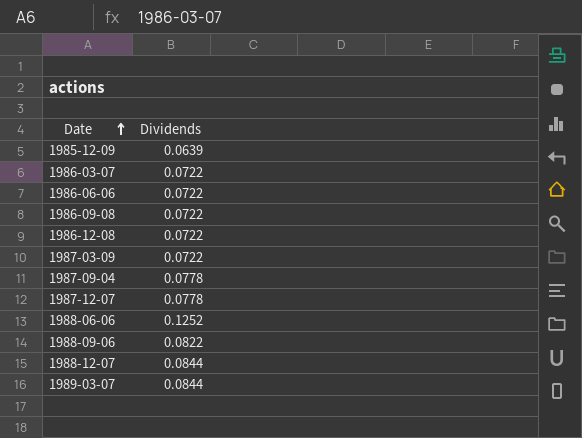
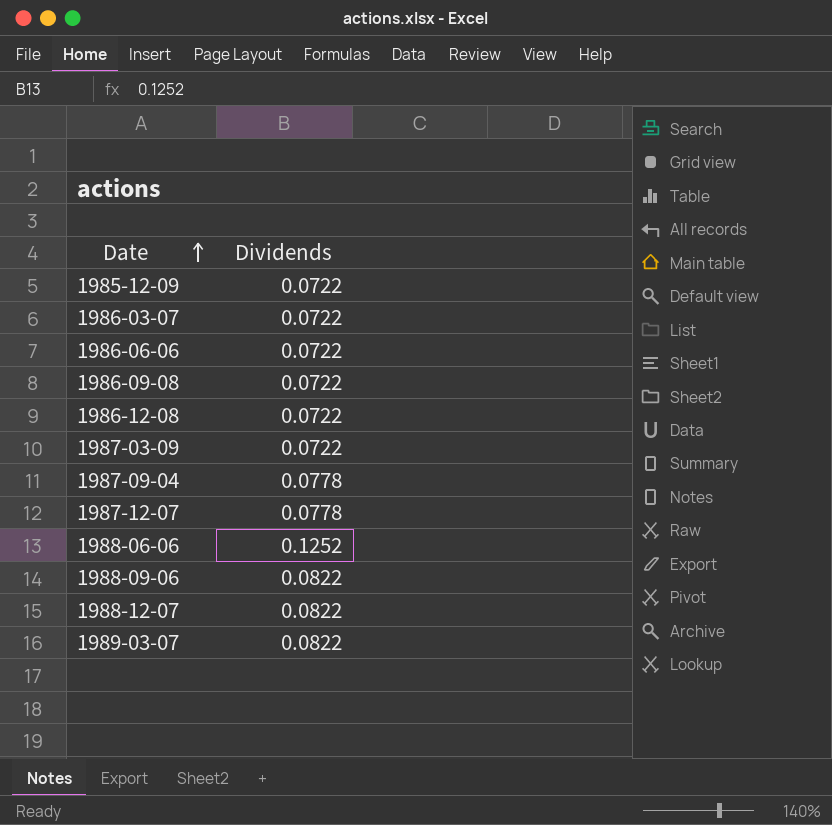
1985-12-09 | Dividends: 0.0639 -> 0.0722
1988-12-07 | Dividends: 0.0844 -> 0.0822
1989-03-07 | Dividends: 0.0844 -> 0.0822

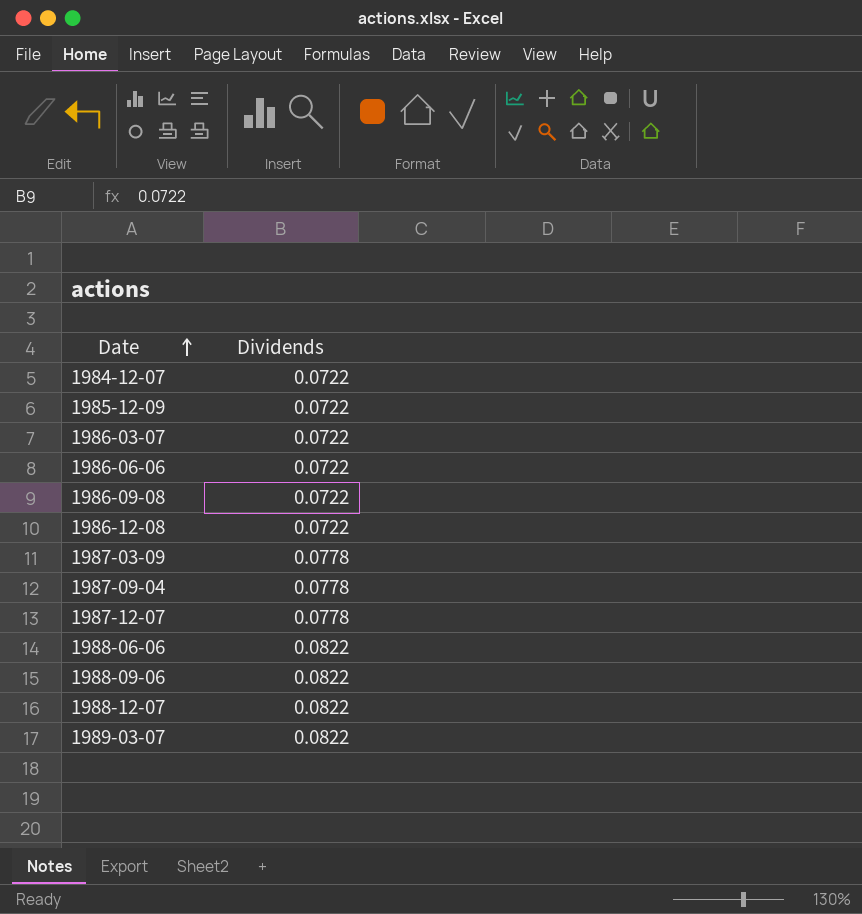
row 1984-12-07: none -> 0.0722
1987-03-09 | Dividends: 0.0722 -> 0.0778
1988-06-06 | Dividends: 0.1252 -> 0.0822

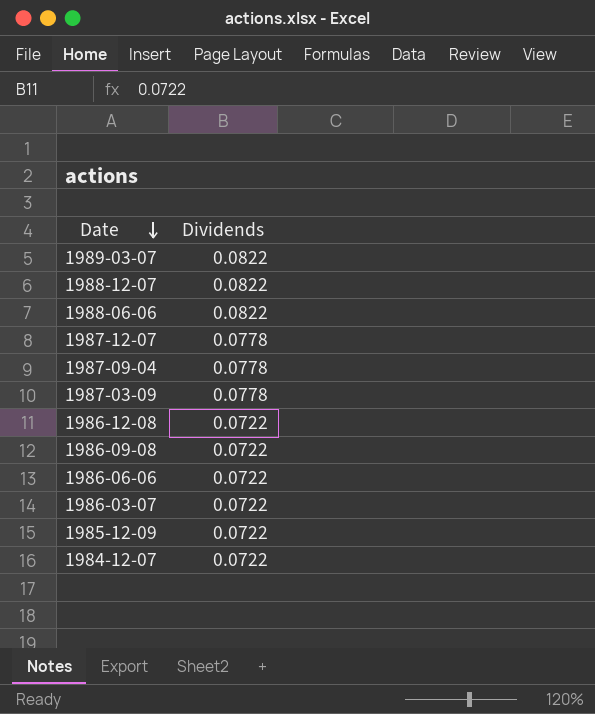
row order: Date ascending -> Date descending
row 1988-09-06: 0.0822 -> none

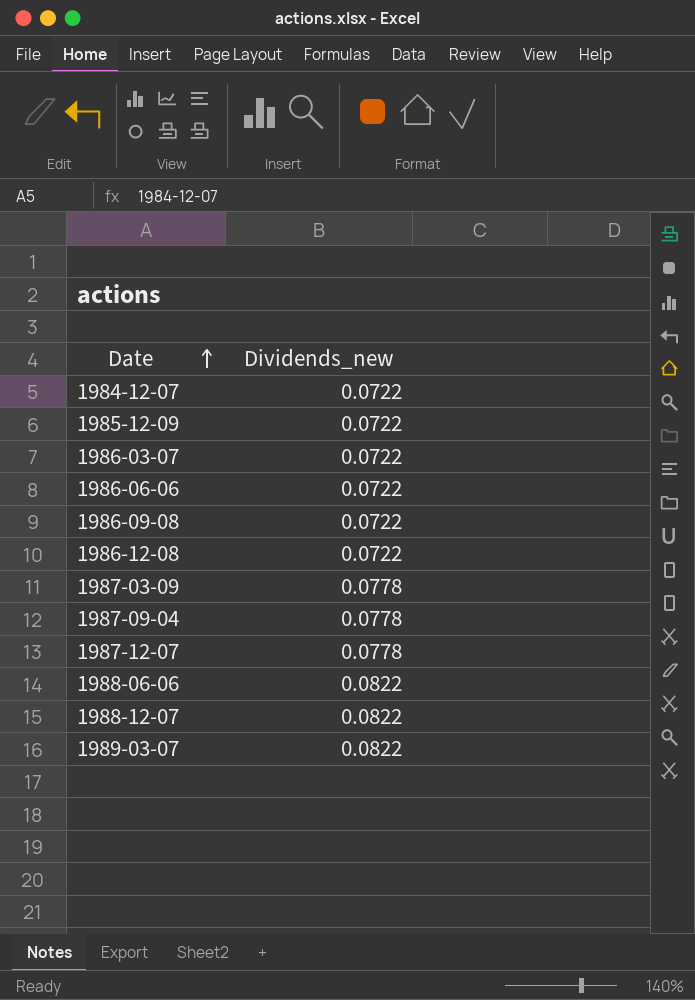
row order: Date descending -> Date ascending
column name: Dividends -> Dividends_new

